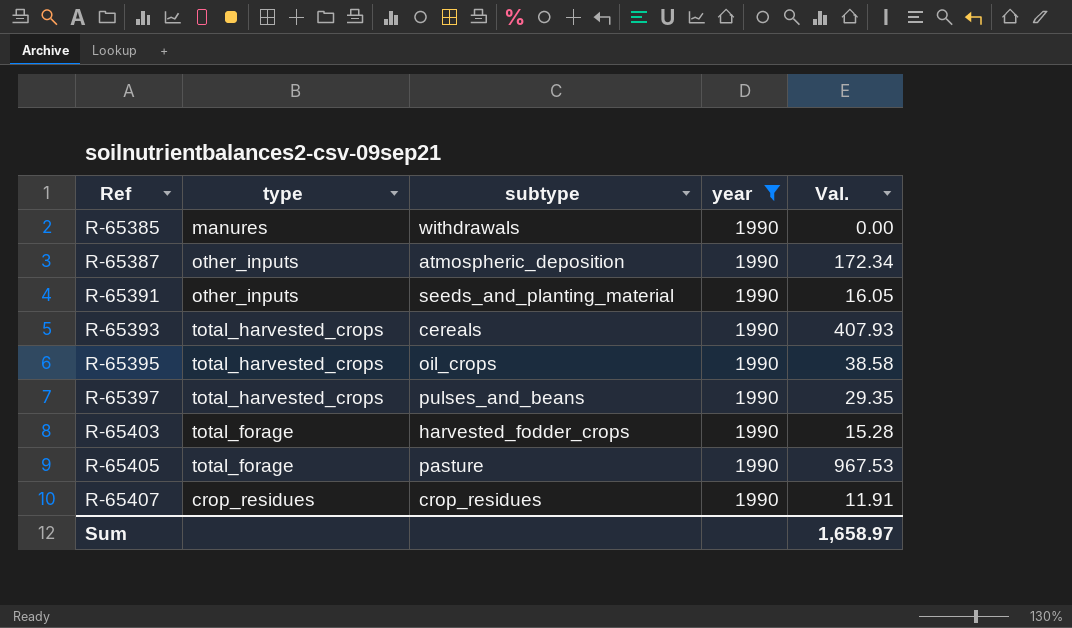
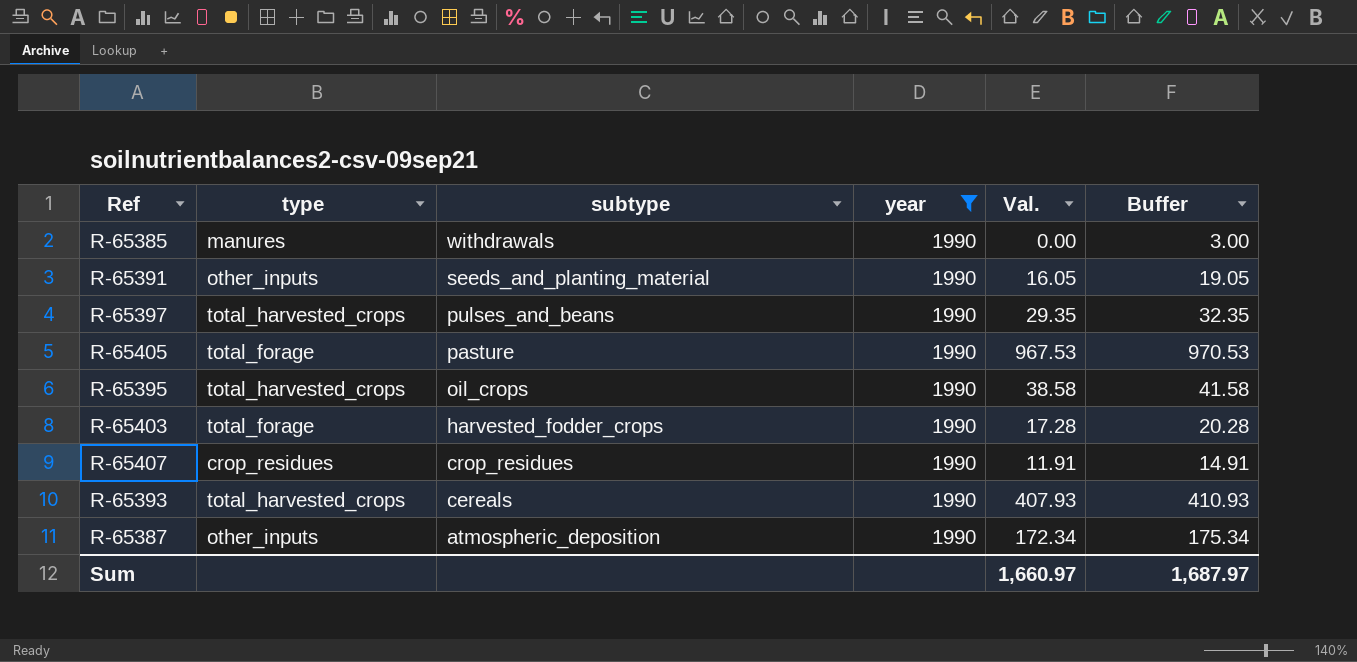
row order: Ref ascending -> subtype descending
column Buffer | formula: none -> [Val.] + 3
R-65403 | Val.: 15.28 -> 17.28
Sum | Val.: 1,658.97 -> 1,660.97

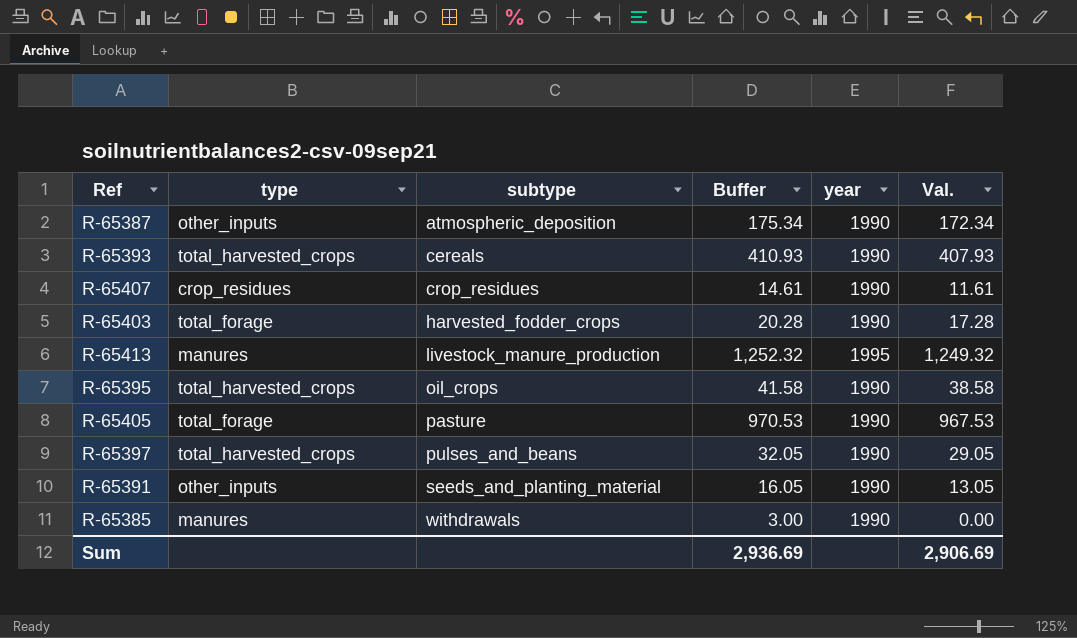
filter: year = 1990 -> none
row order: subtype descending -> subtype ascending
column Buffer | position: 6 -> 4
R-65407 | Buffer: 14.91 -> 14.61
R-65407 | Val.: 11.91 -> 11.61
R-65397 | Buffer: 32.35 -> 32.05
R-65397 | Val.: 29.35 -> 29.05
R-65391 | Buffer: 19.05 -> 16.05
R-65391 | Val.: 16.05 -> 13.05
Sum | Buffer: 1,687.97 -> 2,936.69
Sum | Val.: 1,660.97 -> 2,906.69

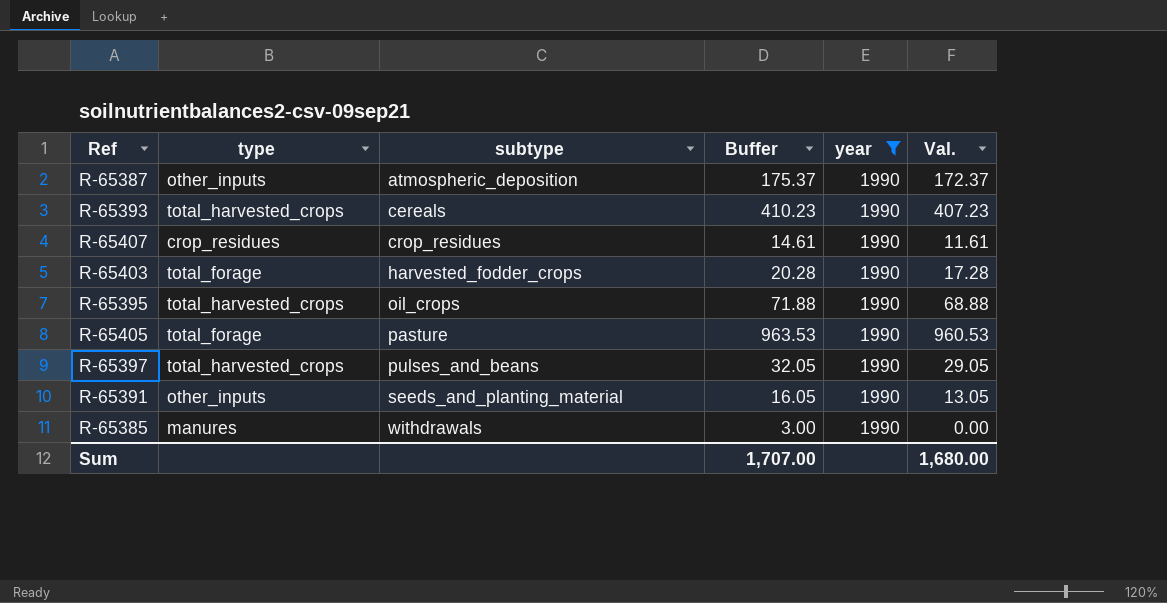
filter: none -> year = 1990
R-65387 | Buffer: 175.34 -> 175.37
R-65387 | Val.: 172.34 -> 172.37
R-65393 | Buffer: 410.93 -> 410.23
R-65393 | Val.: 407.93 -> 407.23
R-65395 | Buffer: 41.58 -> 71.88
R-65395 | Val.: 38.58 -> 68.88
R-65405 | Buffer: 970.53 -> 963.53
R-65405 | Val.: 967.53 -> 960.53
Sum | Buffer: 2,936.69 -> 1,707.00
Sum | Val.: 2,906.69 -> 1,680.00

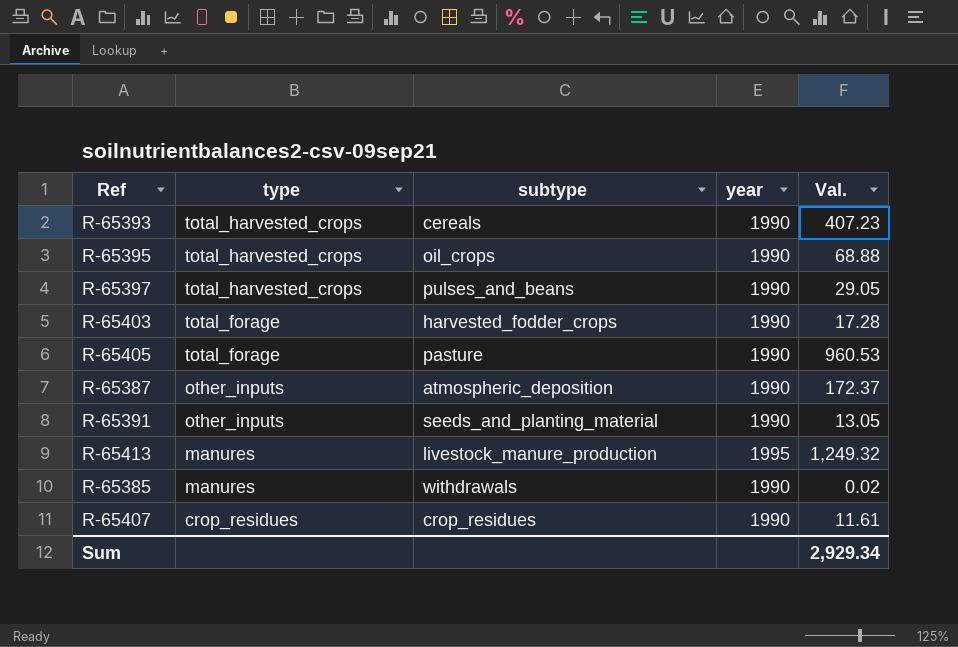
filter: year = 1990 -> none
row order: subtype ascending -> type descending
column Buffer | formula: [Val.] + 3 -> none
R-65385 | Val.: 0.00 -> 0.02
Sum | Val.: 1,680.00 -> 2,929.34

